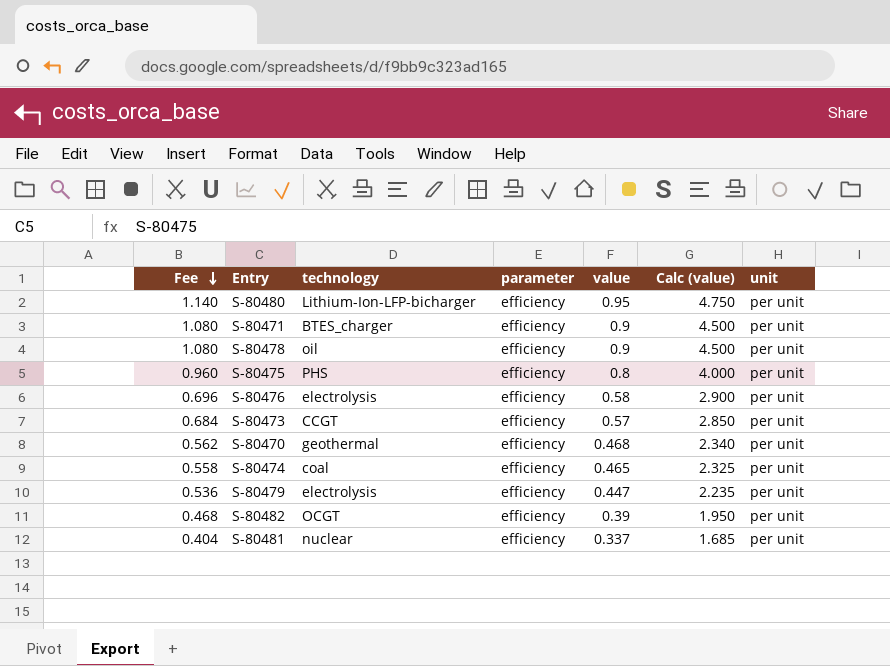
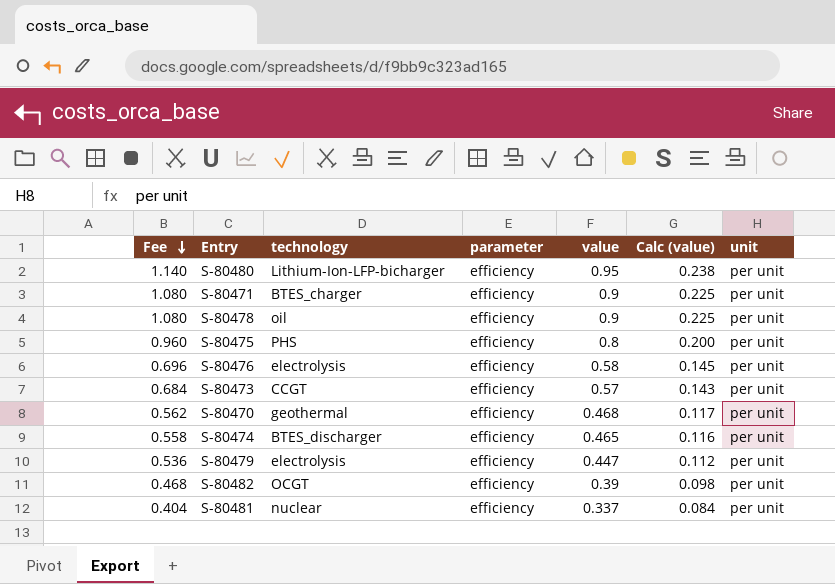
column Calc (value) | formula: [value] * 5 -> [value] * 0.25
S-80474 | technology: coal -> BTES_discharger

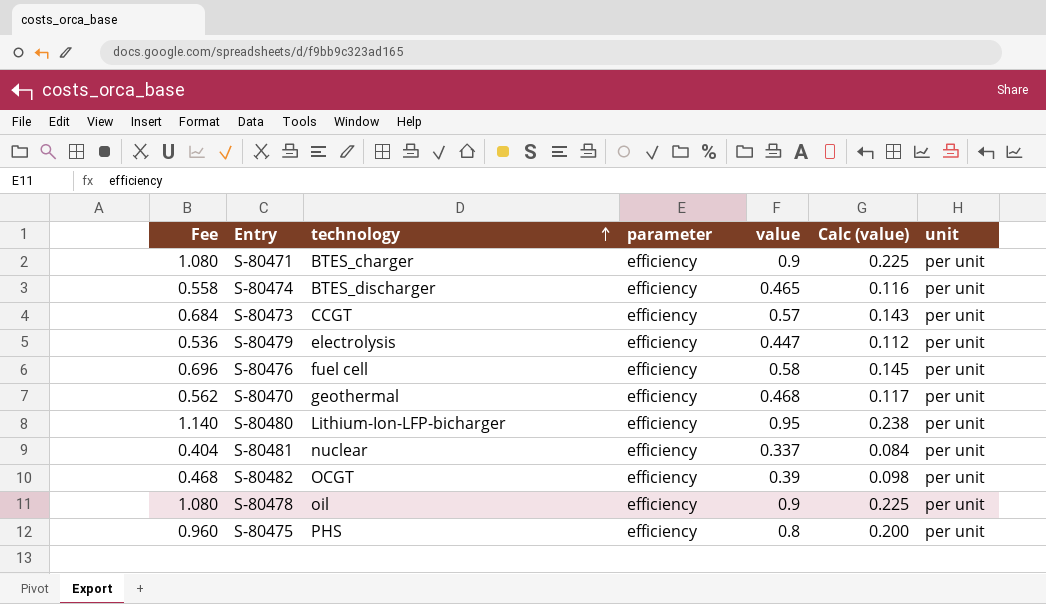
row order: Fee descending -> technology ascending
S-80476 | technology: electrolysis -> fuel cell

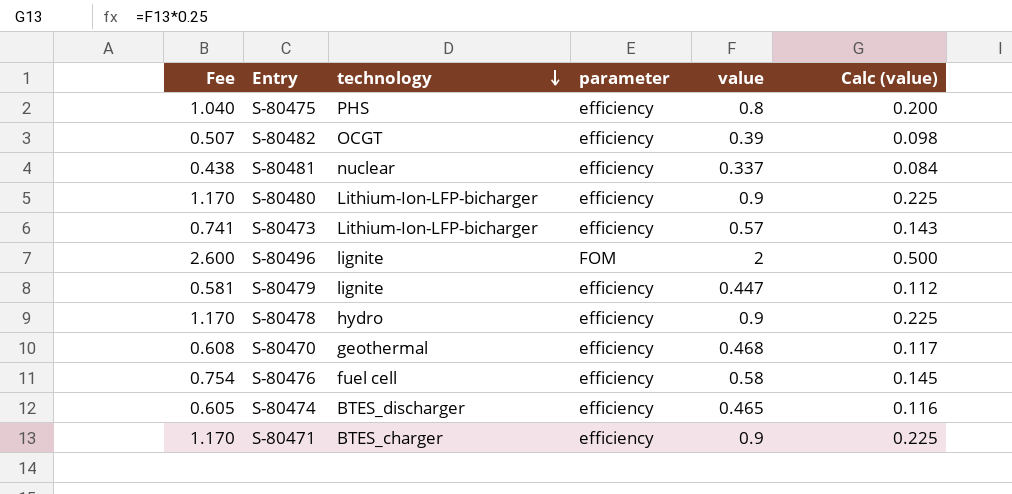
row order: technology ascending -> technology descending
column unit | position: 7 -> none
column Fee | formula: [value] * 1.2 -> [value] * 1.3
S-80480 | value: 0.95 -> 0.9
S-80480 | Calc (value): 0.238 -> 0.225
S-80473 | technology: CCGT -> Lithium-Ion-LFP-bicharger
row S-80496: none -> 2.600 | lignite | FOM | 2 | 0.500
S-80479 | technology: electrolysis -> lignite
S-80478 | technology: oil -> hydro

